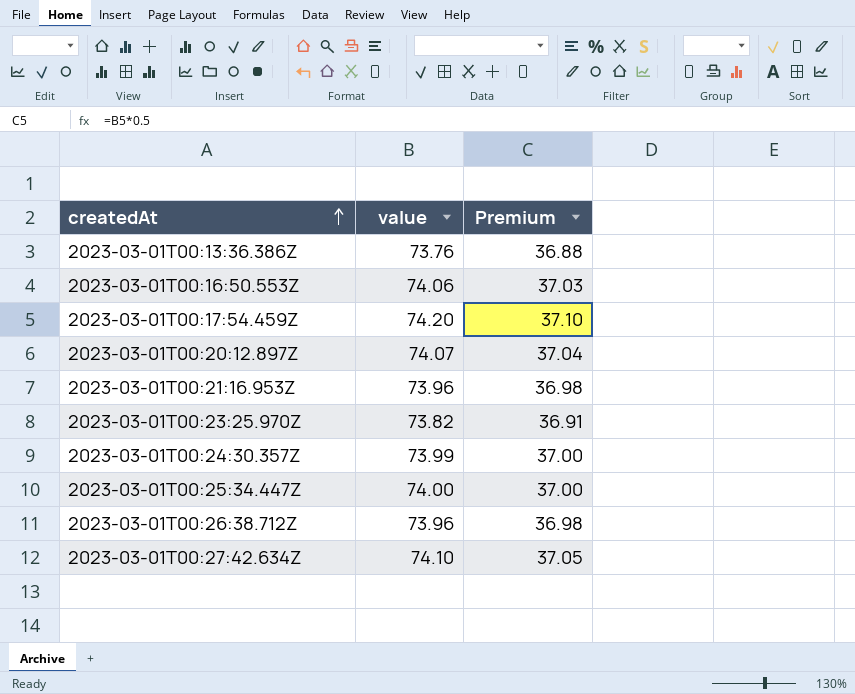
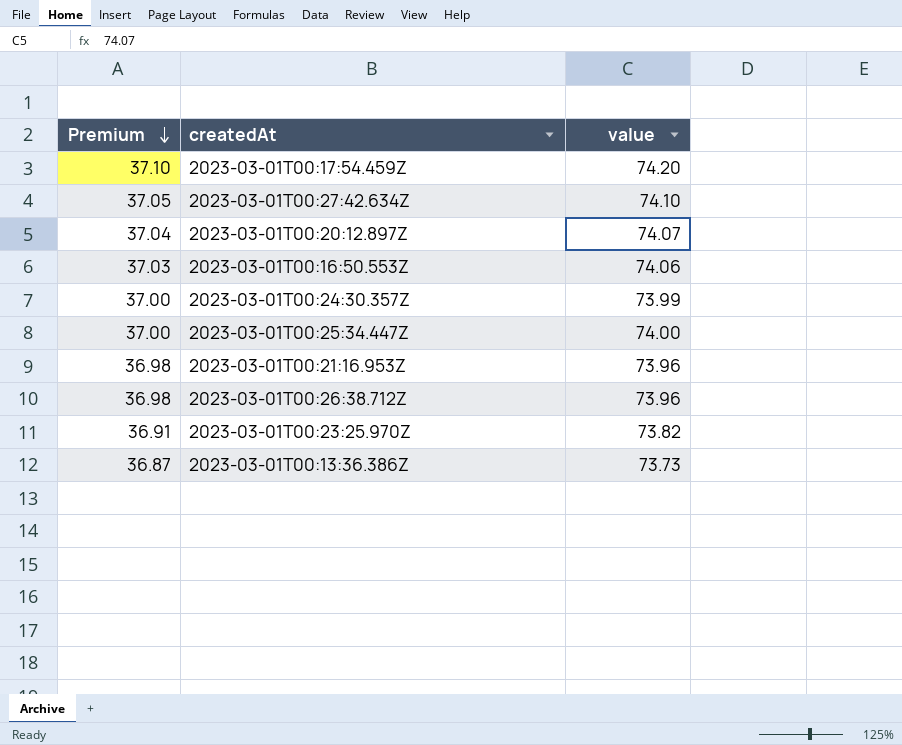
row order: createdAt ascending -> Premium descending
column Premium | position: 3 -> 1
2023-03-01T00:13:36.386Z | Premium: 36.88 -> 36.87
2023-03-01T00:13:36.386Z | value: 73.76 -> 73.73

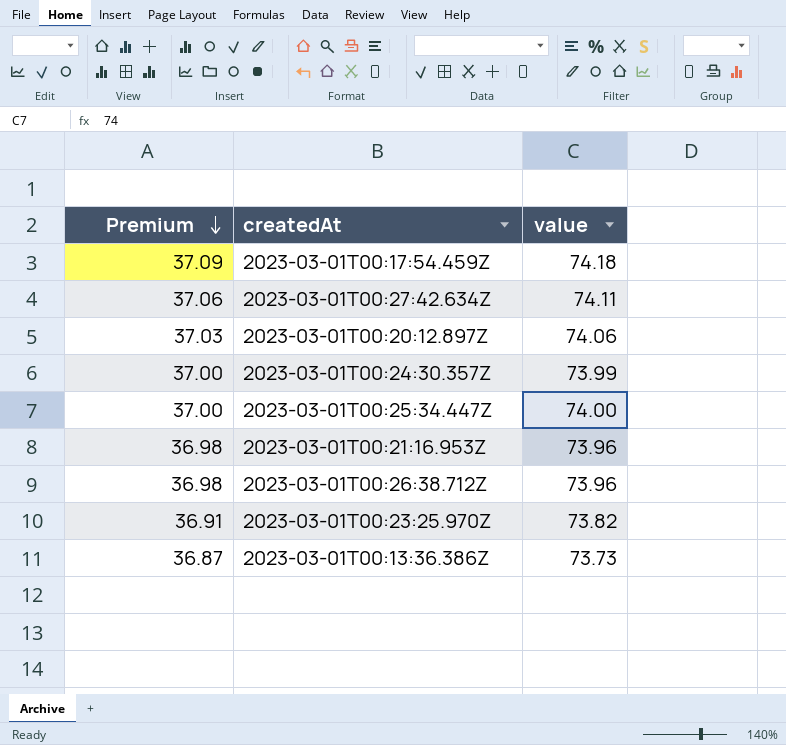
row 2023-03-01T00:16:50.553Z: 37.03 | 74.06 -> none
2023-03-01T00:17:54.459Z | Premium: 37.10 -> 37.09
2023-03-01T00:17:54.459Z | value: 74.20 -> 74.18
2023-03-01T00:27:42.634Z | Premium: 37.05 -> 37.06
2023-03-01T00:27:42.634Z | value: 74.10 -> 74.11
2023-03-01T00:20:12.897Z | Premium: 37.04 -> 37.03
2023-03-01T00:20:12.897Z | value: 74.07 -> 74.06

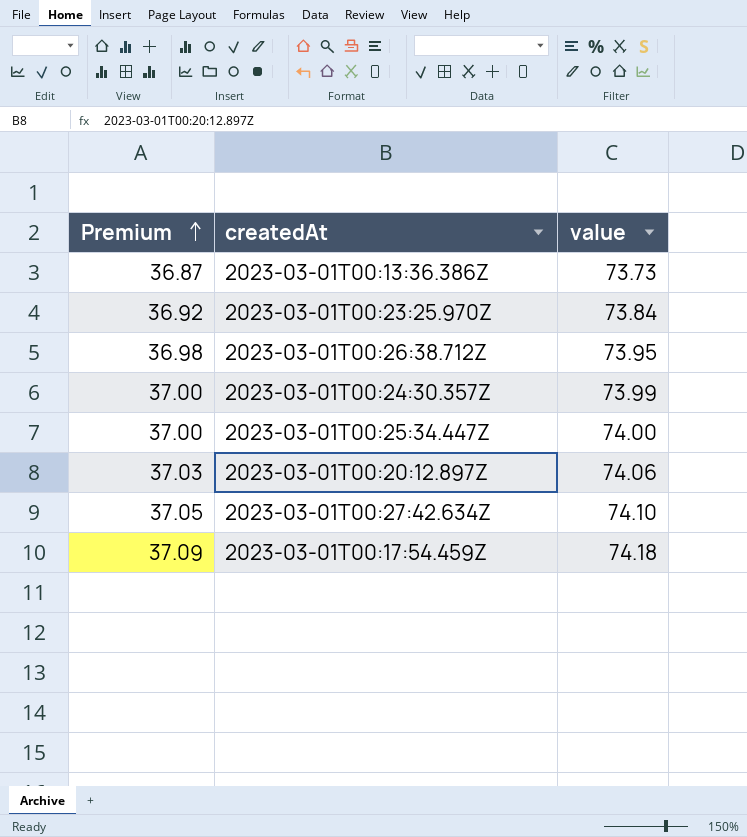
row order: Premium descending -> Premium ascending
row 2023-03-01T00:21:16.953Z: 36.98 | 73.96 -> none
2023-03-01T00:23:25.970Z | Premium: 36.91 -> 36.92
2023-03-01T00:23:25.970Z | value: 73.82 -> 73.84
2023-03-01T00:26:38.712Z | value: 73.96 -> 73.95
2023-03-01T00:27:42.634Z | Premium: 37.06 -> 37.05
2023-03-01T00:27:42.634Z | value: 74.11 -> 74.10

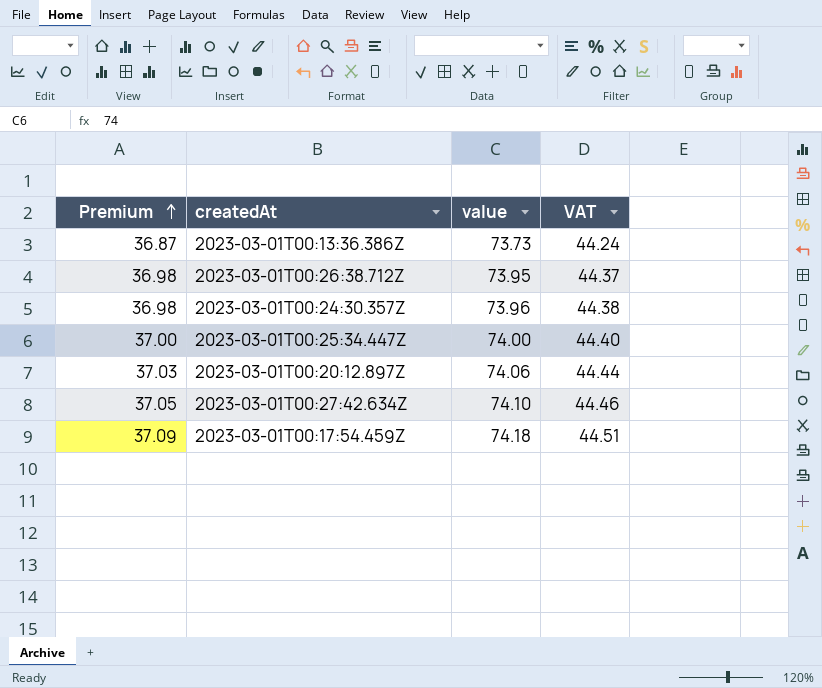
column VAT | formula: none -> [value] * 0.6
row 2023-03-01T00:23:25.970Z: 36.92 | 73.84 -> none
2023-03-01T00:24:30.357Z | Premium: 37.00 -> 36.98
2023-03-01T00:24:30.357Z | value: 73.99 -> 73.96

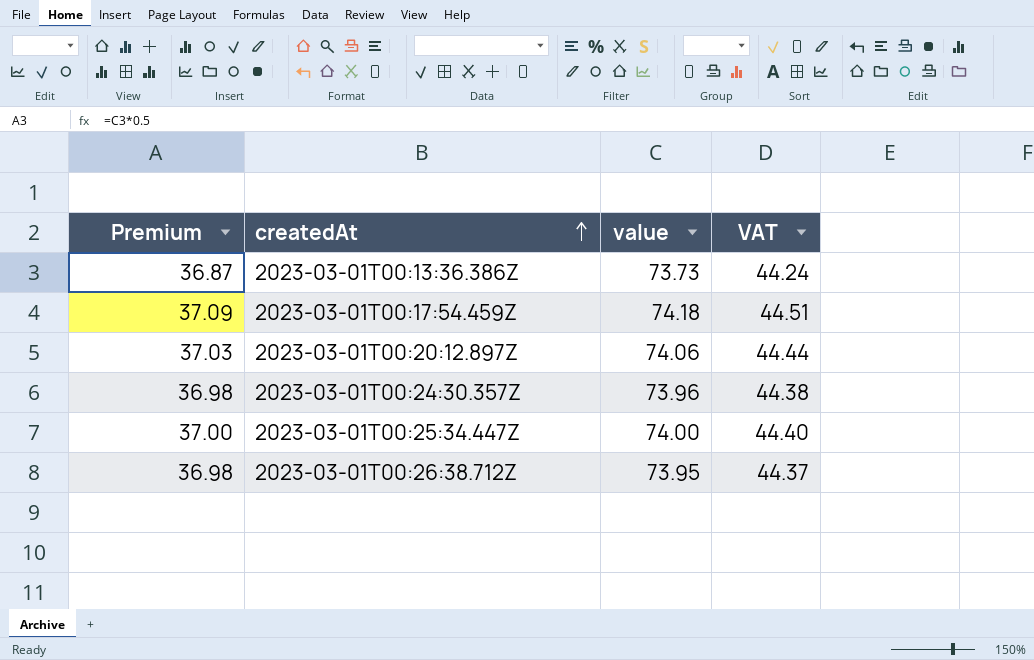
row order: Premium ascending -> createdAt ascending
row 2023-03-01T00:27:42.634Z: 37.05 | 74.10 | 44.46 -> none

